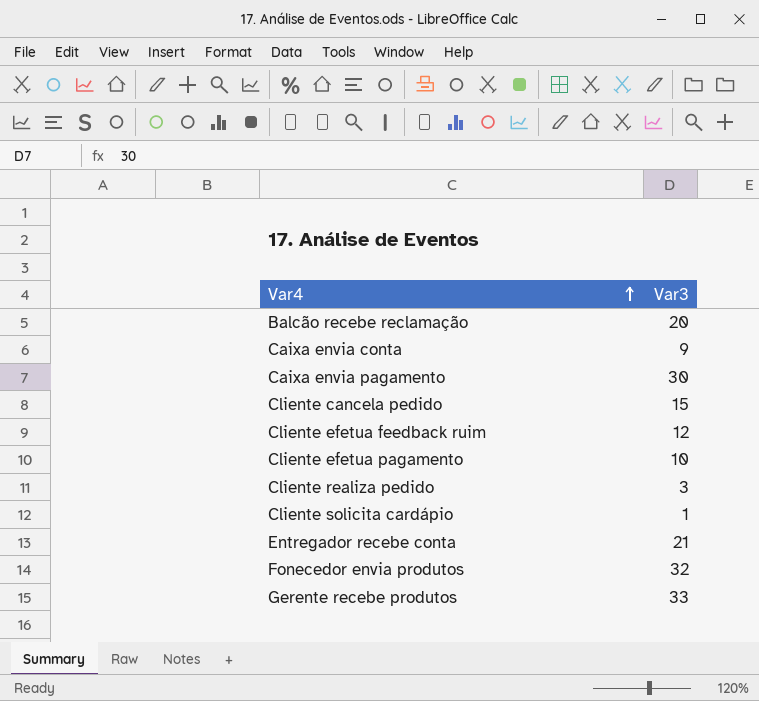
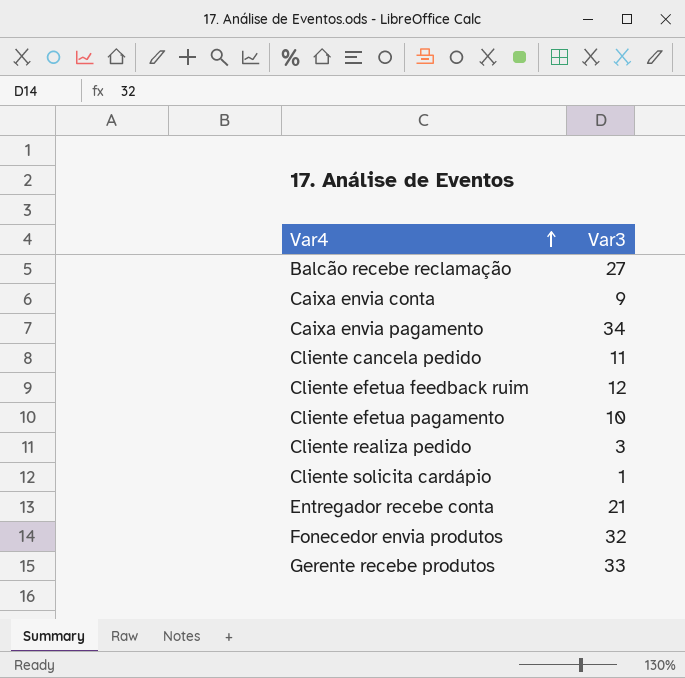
Balcão recebe reclamação | Var3: 20 -> 27
Caixa envia pagamento | Var3: 30 -> 34
Cliente cancela pedido | Var3: 15 -> 11

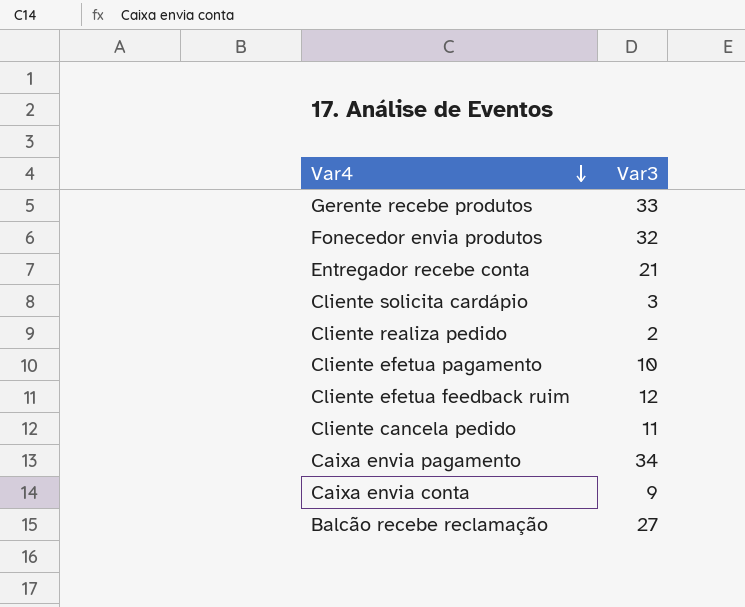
row order: Var4 ascending -> Var4 descending
Cliente solicita cardápio | Var3: 1 -> 3
Cliente realiza pedido | Var3: 3 -> 2

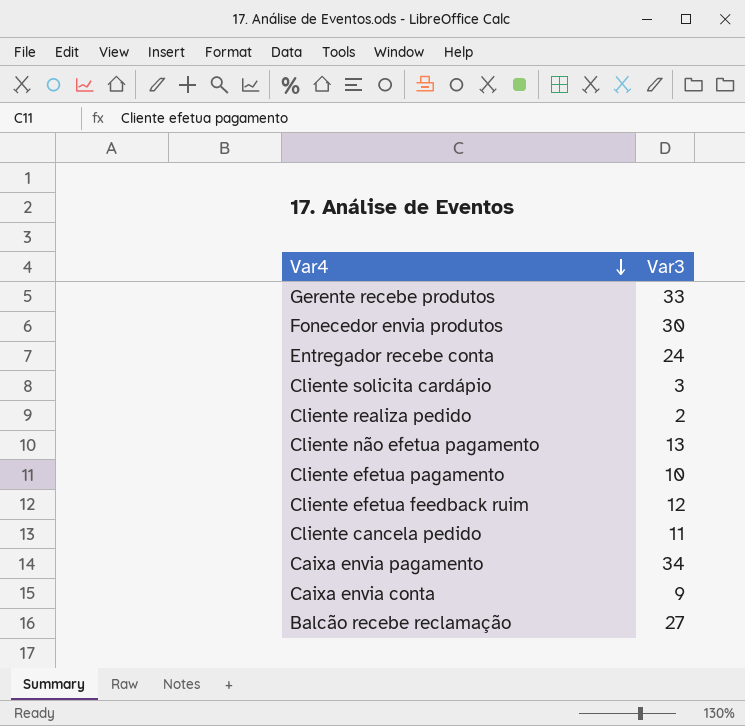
Fonecedor envia produtos | Var3: 32 -> 30
Entregador recebe conta | Var3: 21 -> 24
row Cliente não efetua pagamento: none -> 13

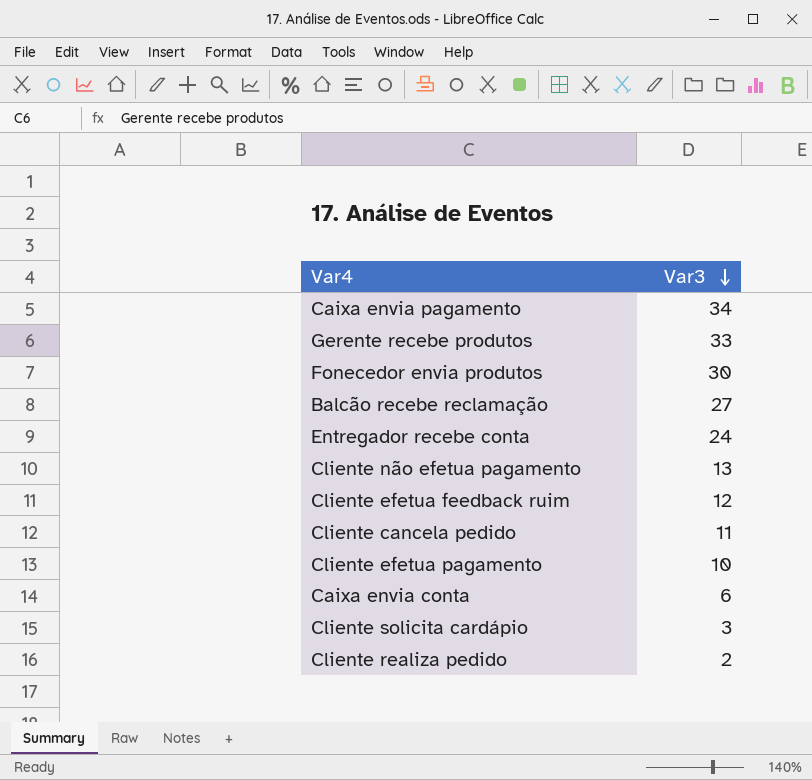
row order: Var4 descending -> Var3 descending
Caixa envia conta | Var3: 9 -> 6

